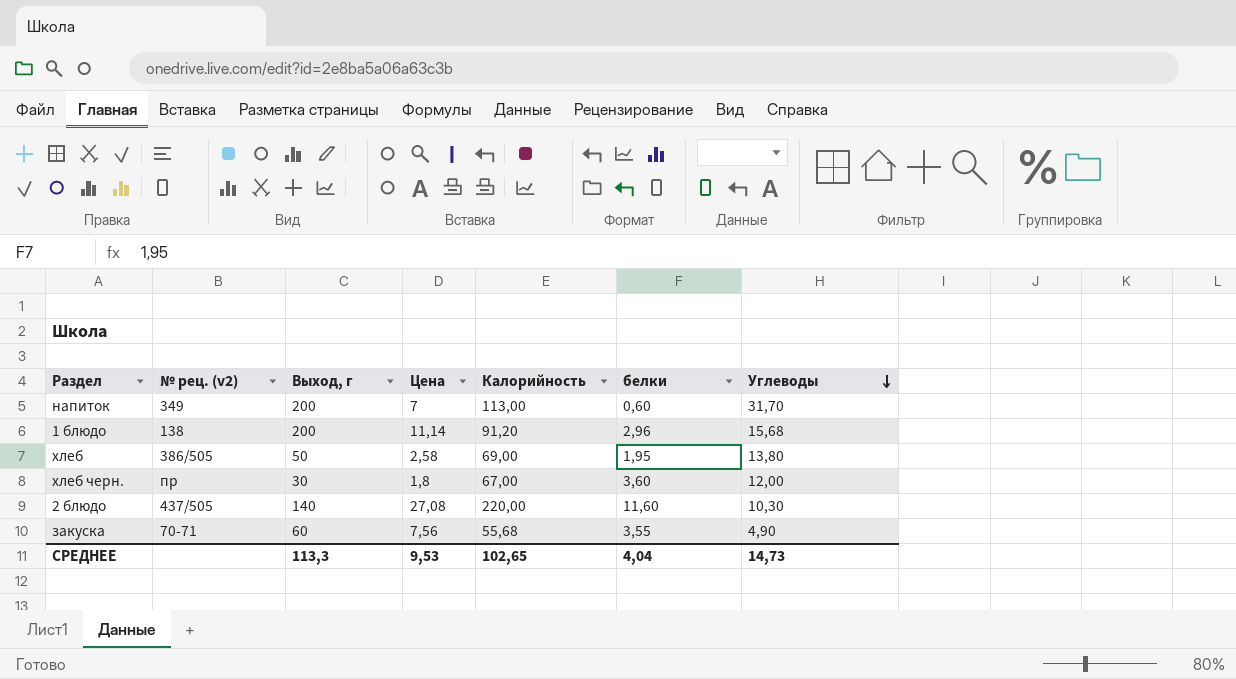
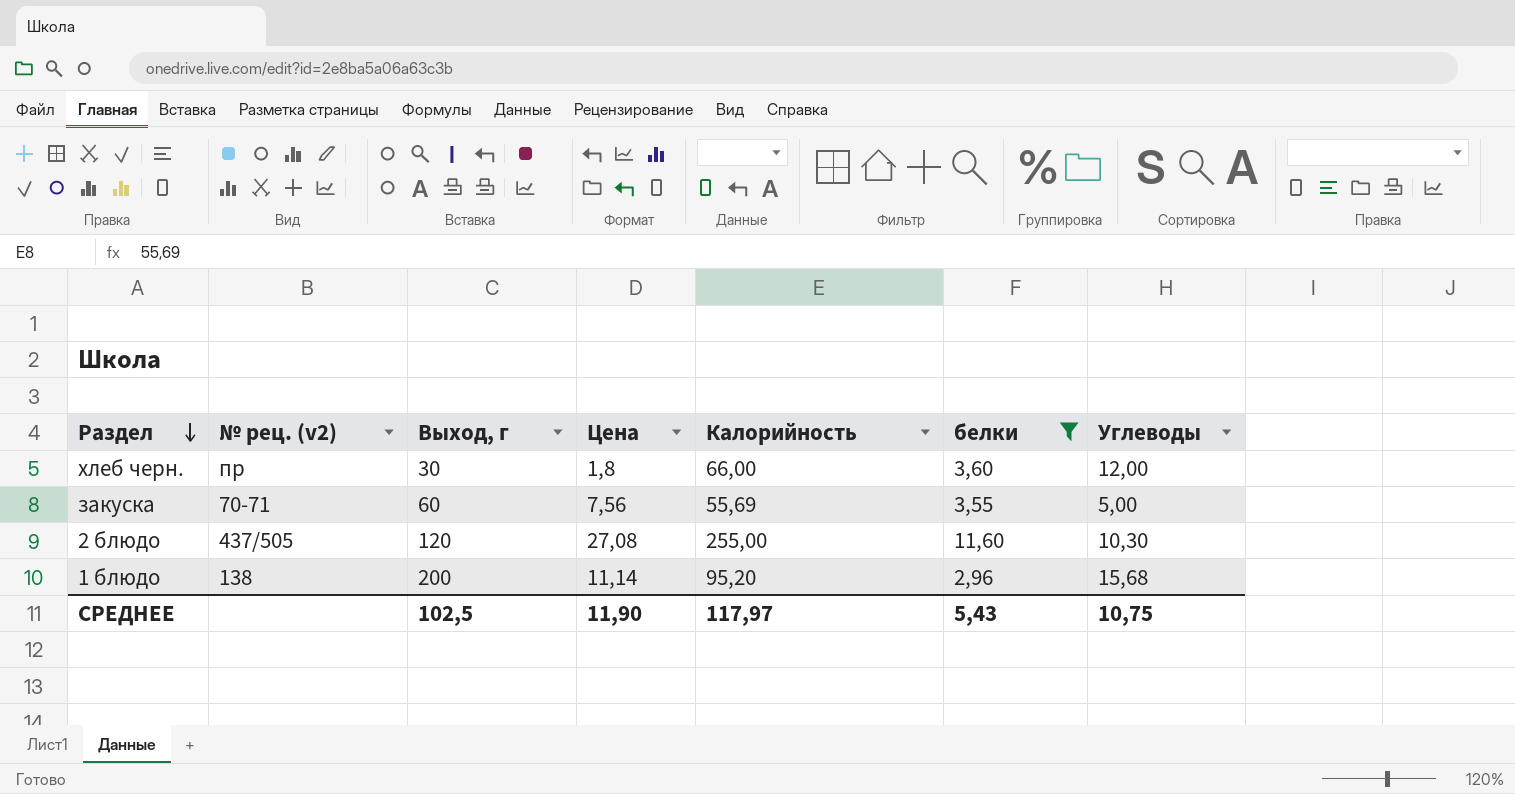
filter: none -> белки >= 2,96
row order: Углеводы descending -> Раздел descending
хлеб черн. | Калорийность: 67,00 -> 66,00
закуска | Калорийность: 55,68 -> 55,69
закуска | Углеводы: 4,90 -> 5,00
2 блюдо | Выход, г: 140 -> 120
2 блюдо | Калорийность: 220,00 -> 255,00
1 блюдо | Калорийность: 91,20 -> 95,20
СРЕДНЕЕ | Выход, г: 113,3 -> 102,5
СРЕДНЕЕ | Цена: 9,53 -> 11,90
СРЕДНЕЕ | Калорийность: 102,65 -> 117,97
СРЕДНЕЕ | белки: 4,04 -> 5,43
СРЕДНЕЕ | Углеводы: 14,73 -> 10,75

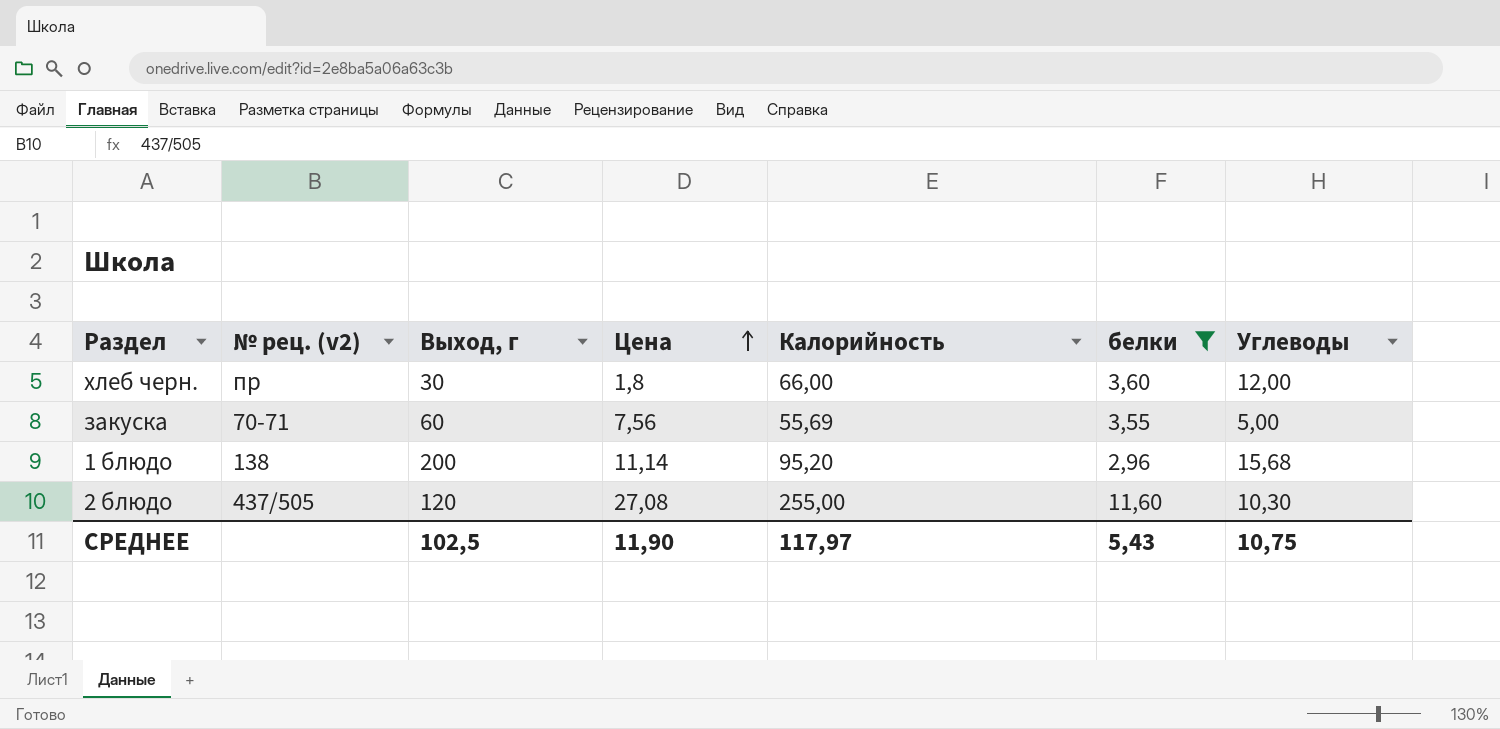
row order: Раздел descending -> Цена ascending

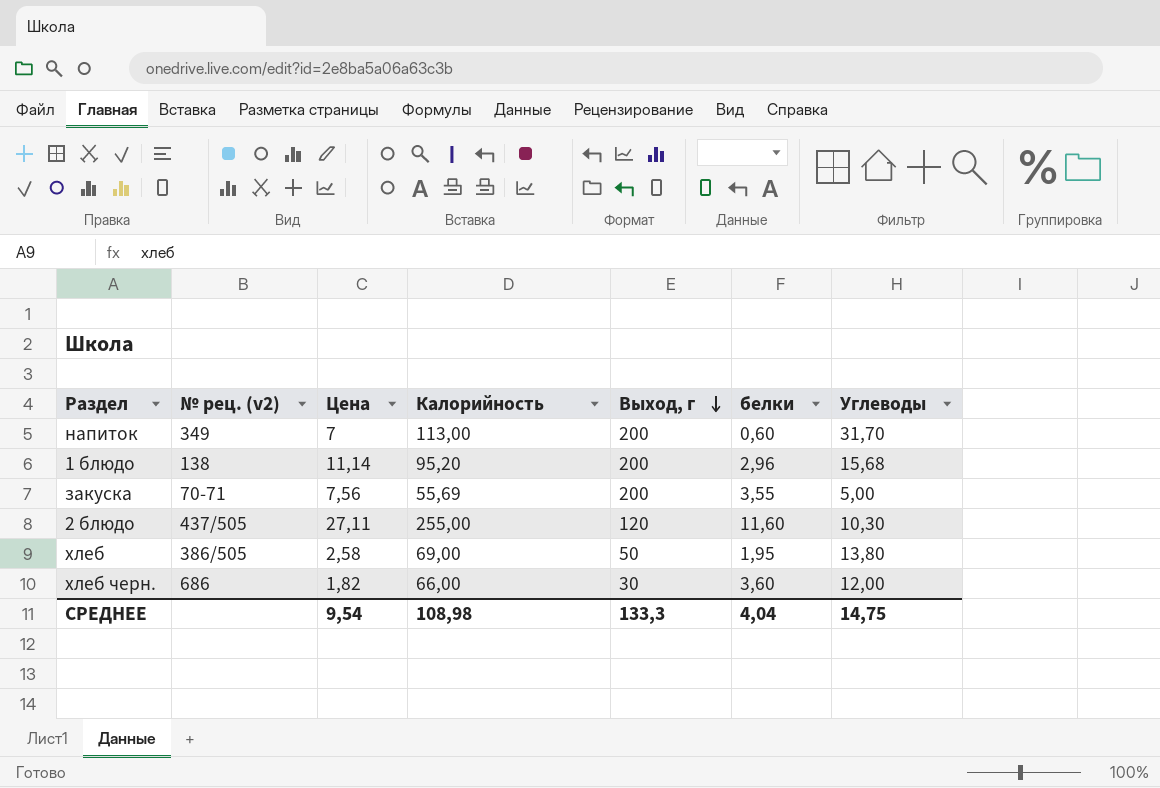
filter: белки >= 2,96 -> none
row order: Цена ascending -> Выход, г descending
column Выход, г | position: 3 -> 5
закуска | Выход, г: 60 -> 200
2 блюдо | Цена: 27,08 -> 27,11
хлеб черн. | № рец. (v2): пр -> 686
хлеб черн. | Цена: 1,8 -> 1,82
СРЕДНЕЕ | Цена: 11,90 -> 9,54
СРЕДНЕЕ | Калорийность: 117,97 -> 108,98
СРЕДНЕЕ | Выход, г: 102,5 -> 133,3
СРЕДНЕЕ | белки: 5,43 -> 4,04
СРЕДНЕЕ | Углеводы: 10,75 -> 14,75

